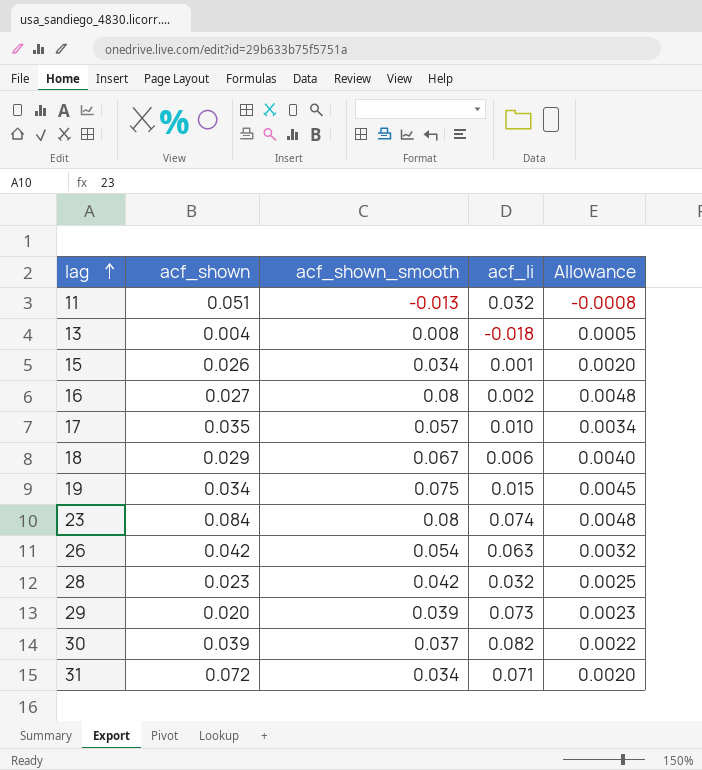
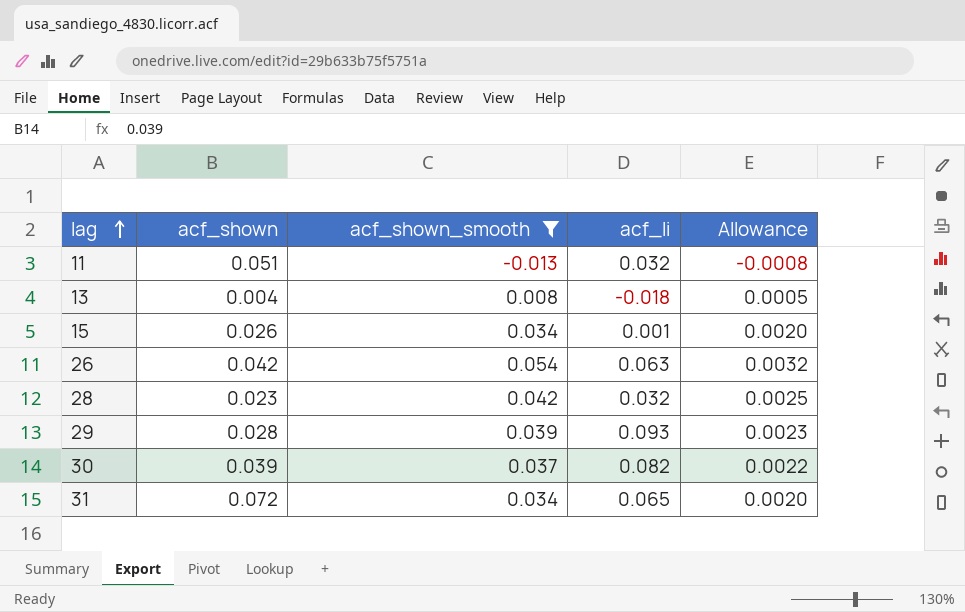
filter: none -> acf_shown_smooth <= 0.054
29 | acf_shown: 0.020 -> 0.028
29 | acf_li: 0.073 -> 0.093
31 | acf_li: 0.071 -> 0.065

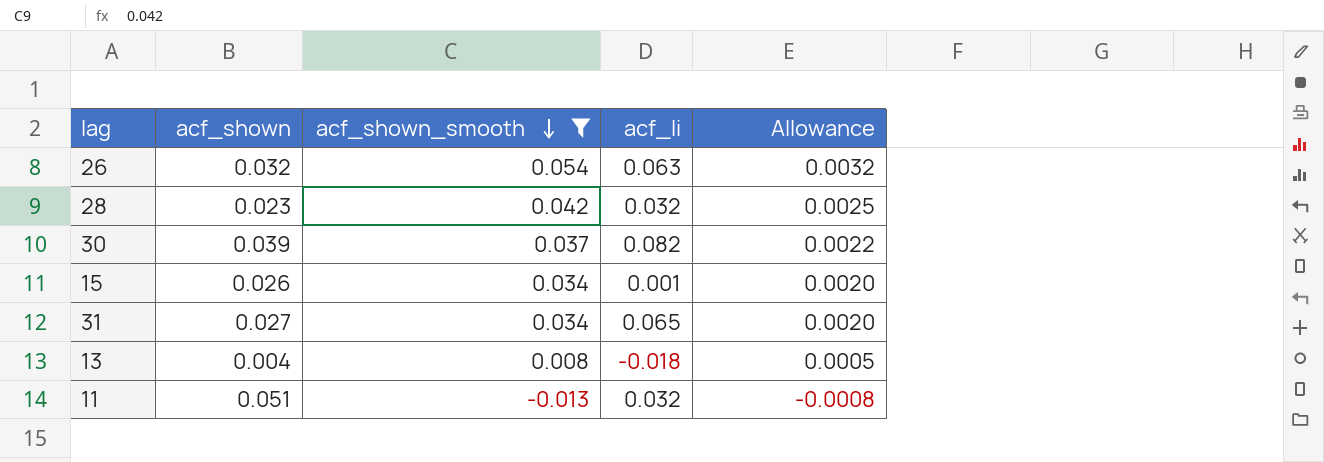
row order: lag ascending -> acf_shown_smooth descending
row 29: 0.028 | 0.039 | 0.093 | 0.0023 -> none
26 | acf_shown: 0.042 -> 0.032
31 | acf_shown: 0.072 -> 0.027

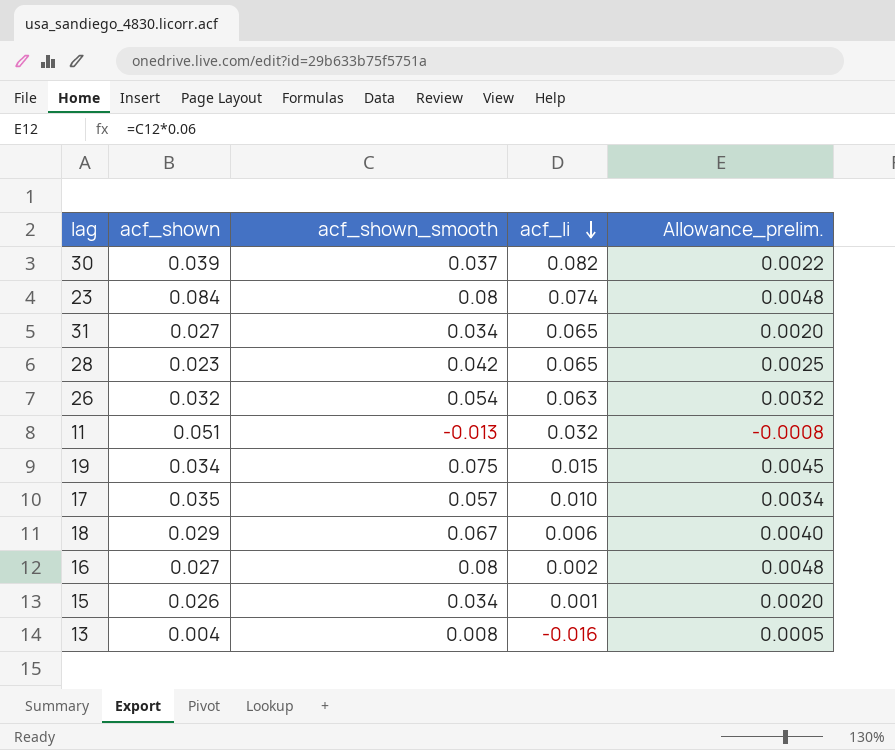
filter: acf_shown_smooth <= 0.054 -> none
row order: acf_shown_smooth descending -> acf_li descending
column name: Allowance -> Allowance_prelim.
28 | acf_li: 0.032 -> 0.065
13 | acf_li: -0.018 -> -0.016

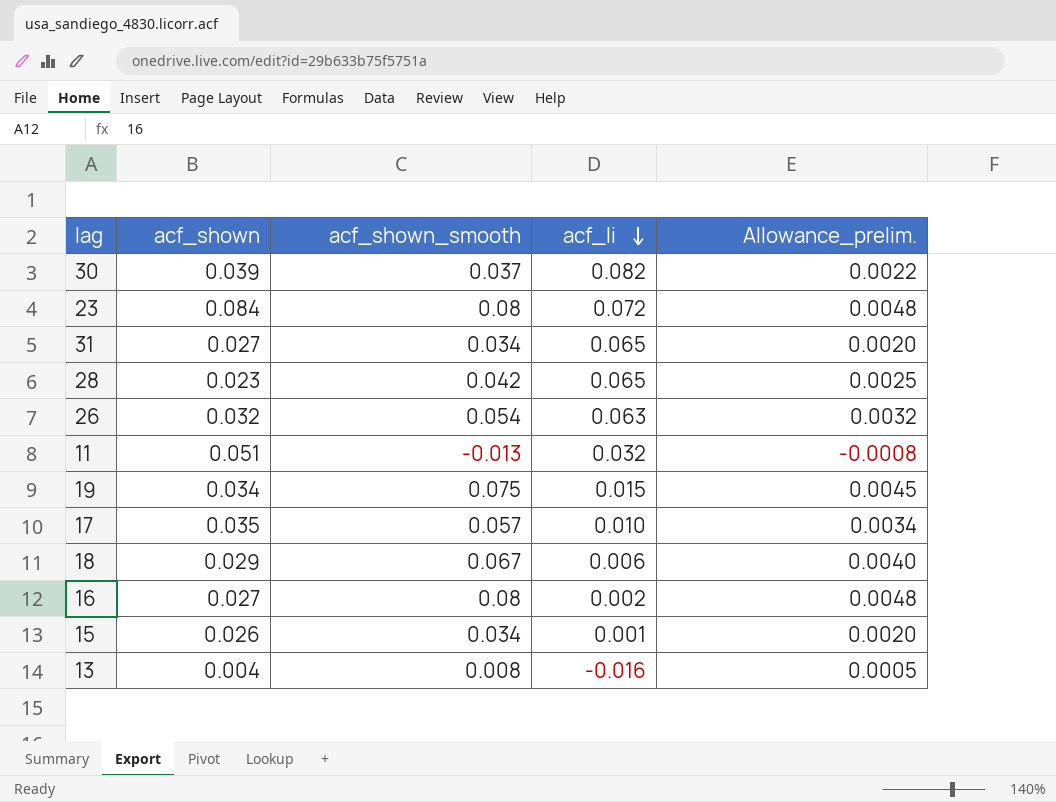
23 | acf_li: 0.074 -> 0.072

